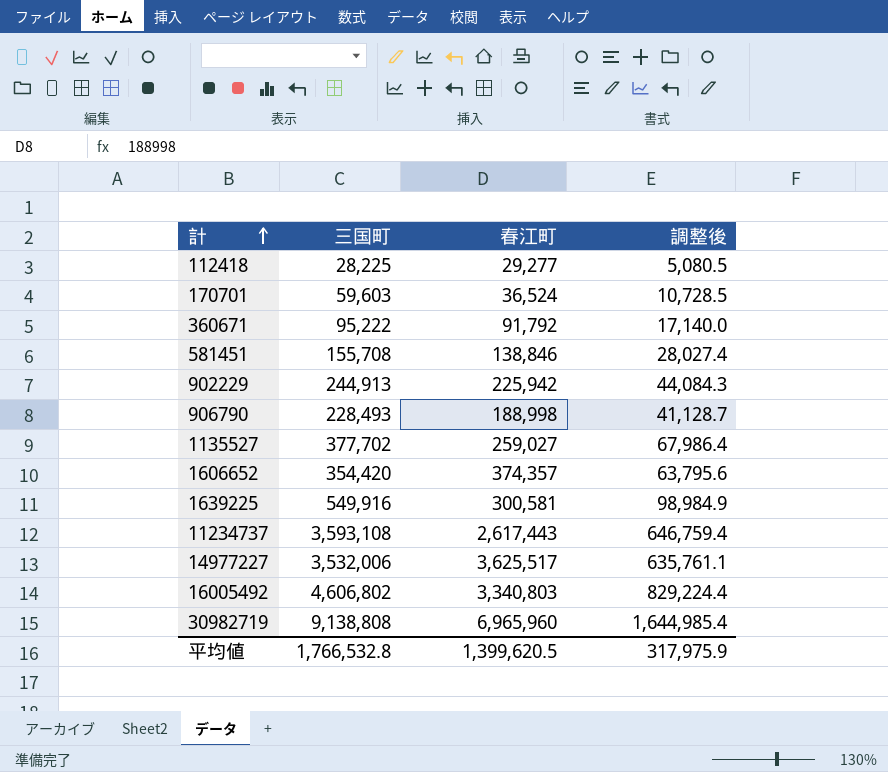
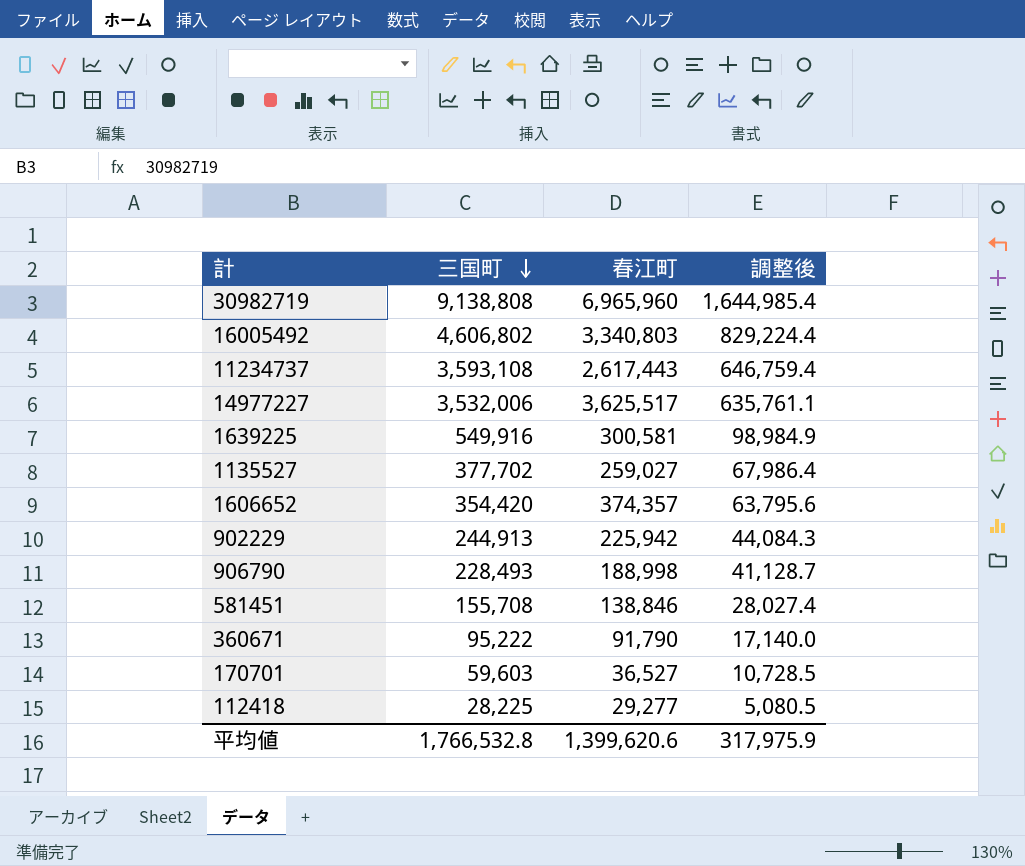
row order: 計 ascending -> 三国町 descending
360671 | 春江町: 91,792 -> 91,790
170701 | 春江町: 36,524 -> 36,527
平均値 | 春江町: 1,399,620.5 -> 1,399,620.6

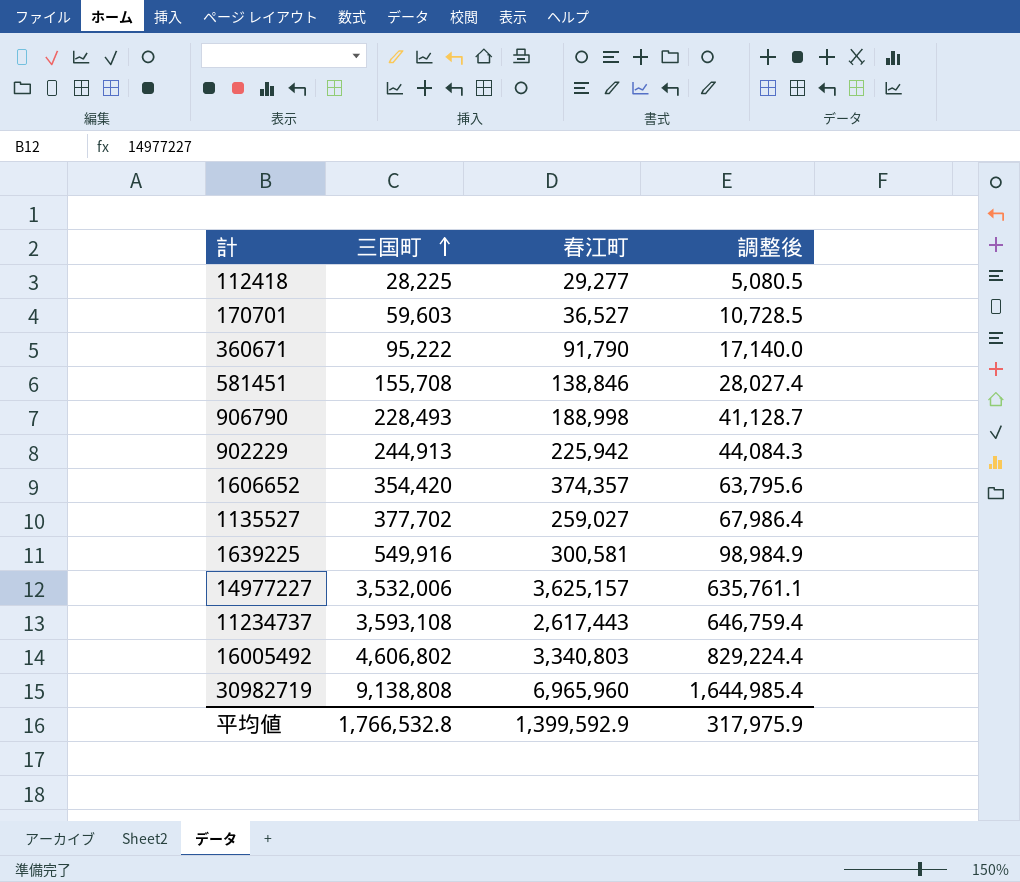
row order: 三国町 descending -> 三国町 ascending
14977227 | 春江町: 3,625,517 -> 3,625,157
平均値 | 春江町: 1,399,620.6 -> 1,399,592.9

